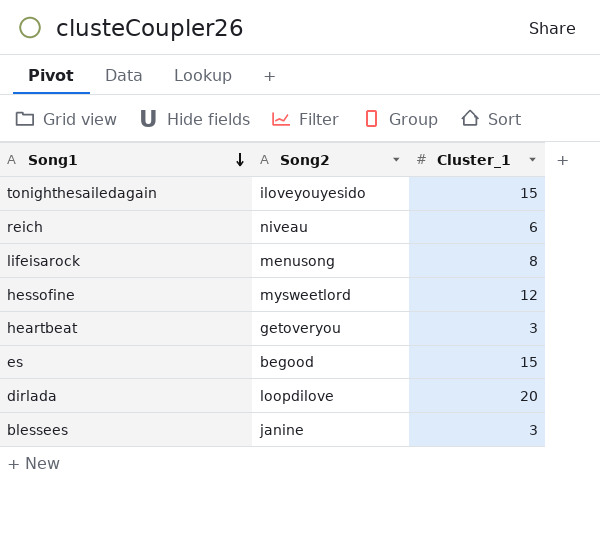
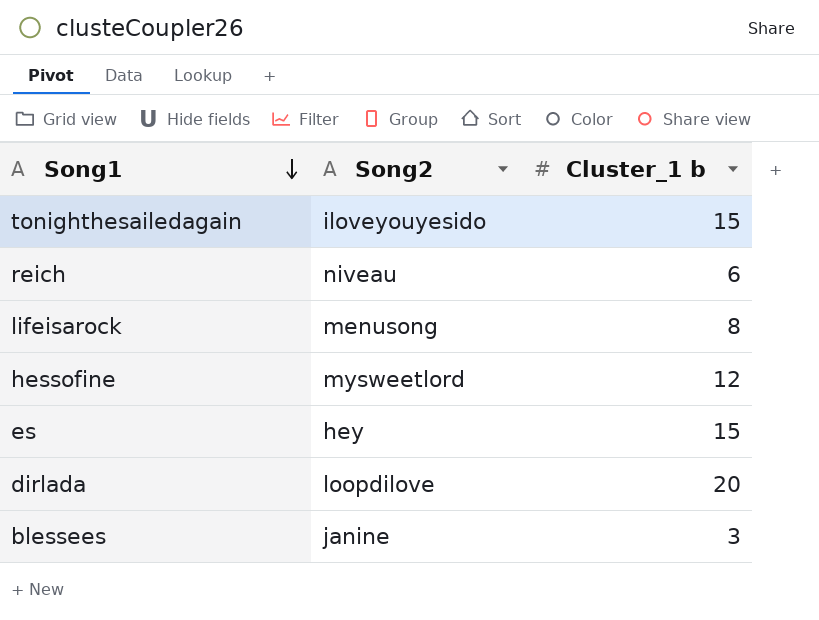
column name: Cluster_1 -> Cluster_1 b
row heartbeat: getoveryou | 3 -> none
es | Song2: begood -> hey

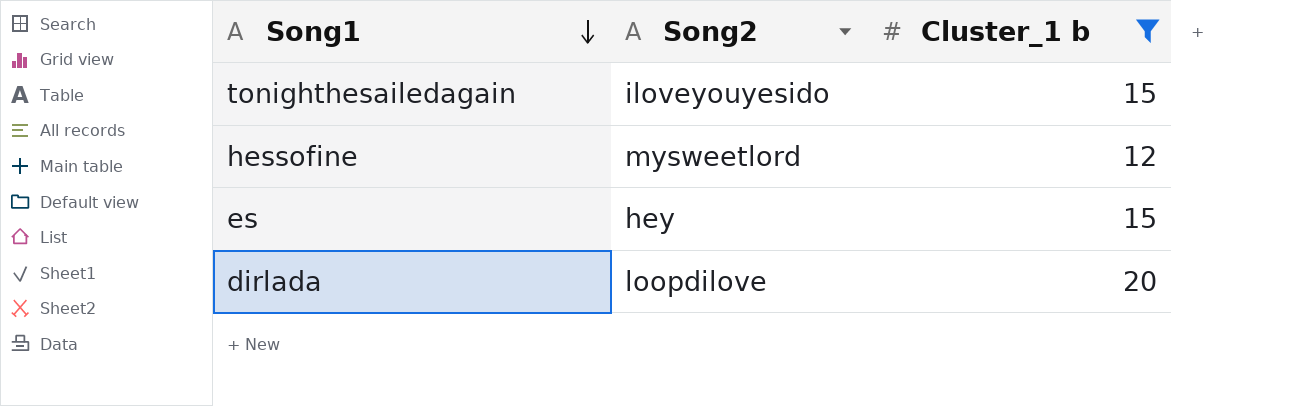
filter: none -> Cluster_1 b >= 12

